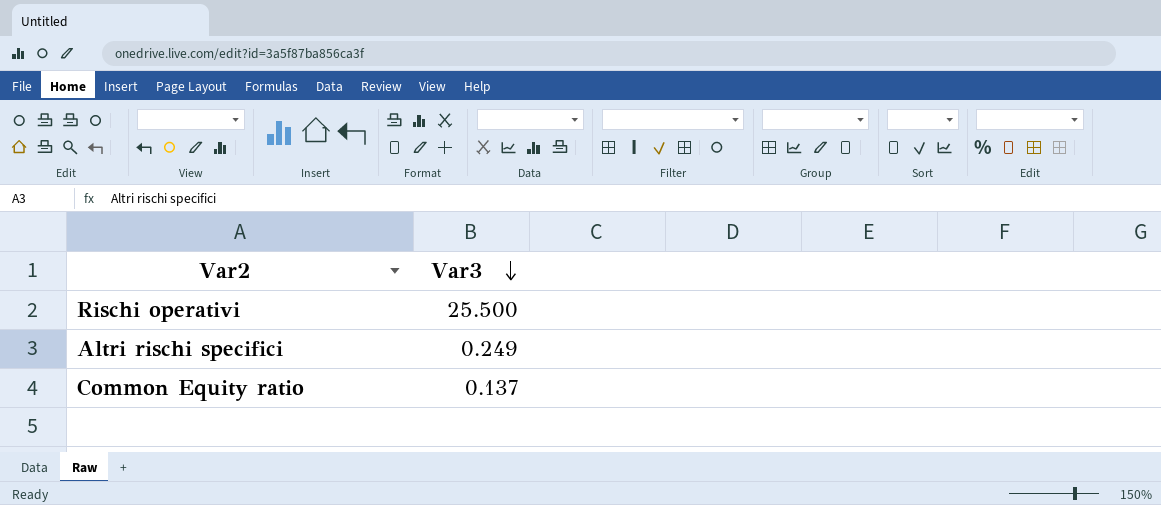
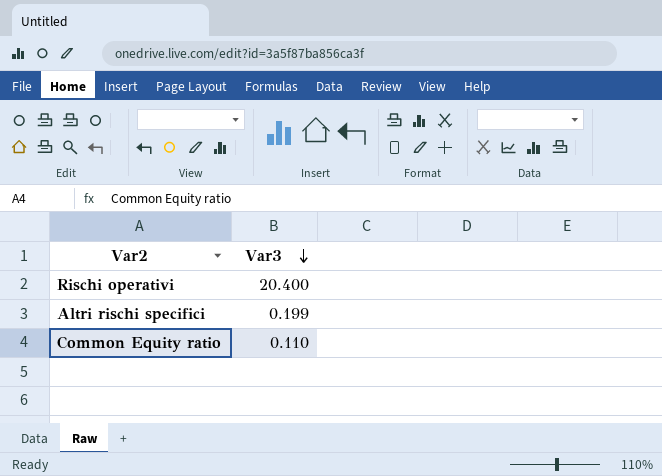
Rischi operativi | Var3: 25.500 -> 20.400
Altri rischi specifici | Var3: 0.249 -> 0.199
Common Equity ratio | Var3: 0.137 -> 0.110

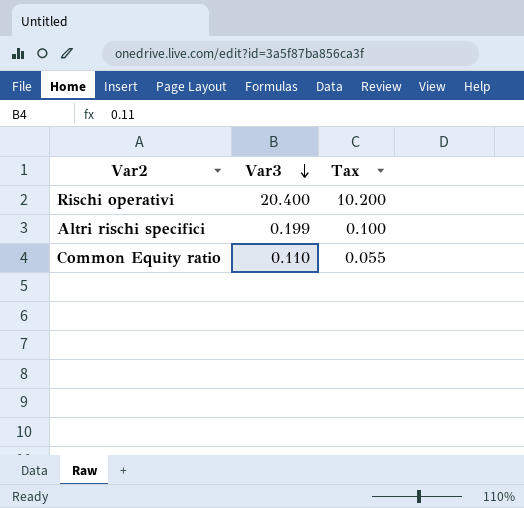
column Tax | formula: none -> [Var3] * 0.5

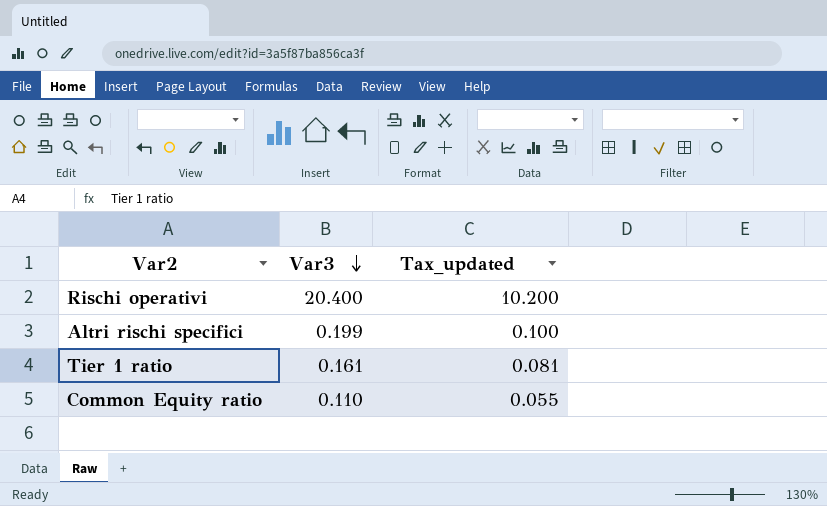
column name: Tax -> Tax_updated
row Tier 1 ratio: none -> 0.161 | 0.081

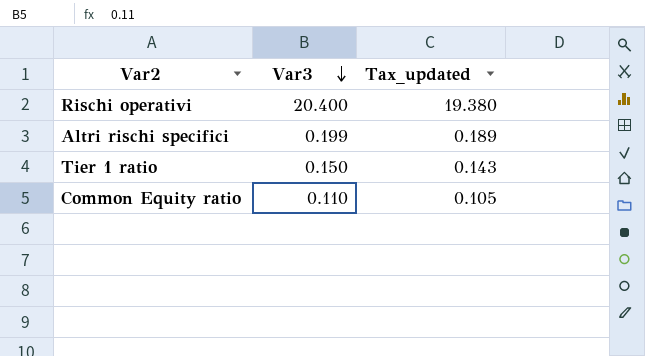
column Tax_updated | formula: [Var3] * 0.5 -> [Var3] * 0.95
Tier 1 ratio | Var3: 0.161 -> 0.150

